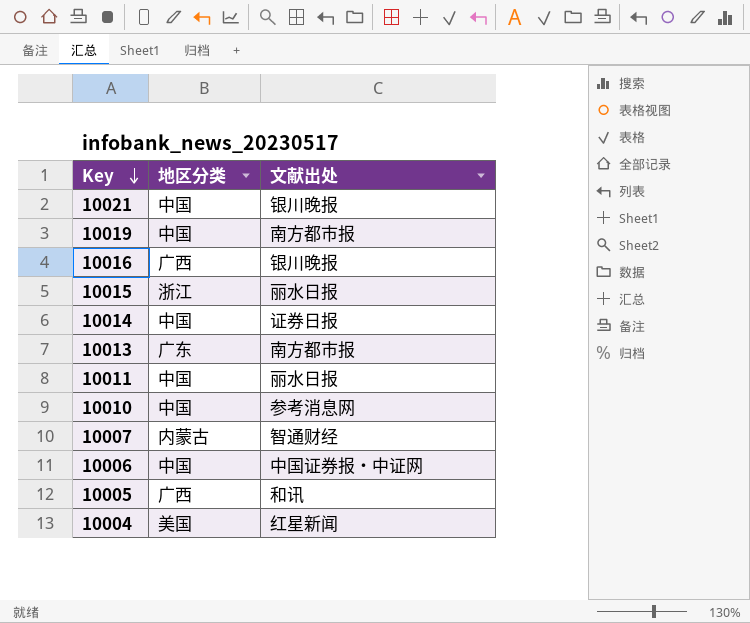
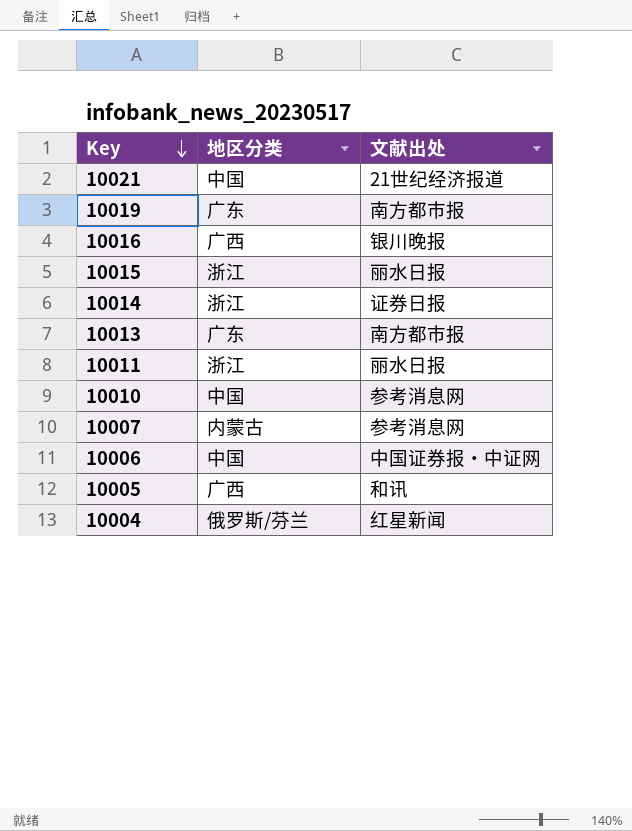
10021 | 文献出处: 银川晚报 -> 21世纪经济报道
10019 | 地区分类: 中国 -> 广东
10014 | 地区分类: 中国 -> 浙江
10011 | 地区分类: 中国 -> 浙江
10007 | 文献出处: 智通财经 -> 参考消息网
10004 | 地区分类: 美国 -> 俄罗斯/芬兰

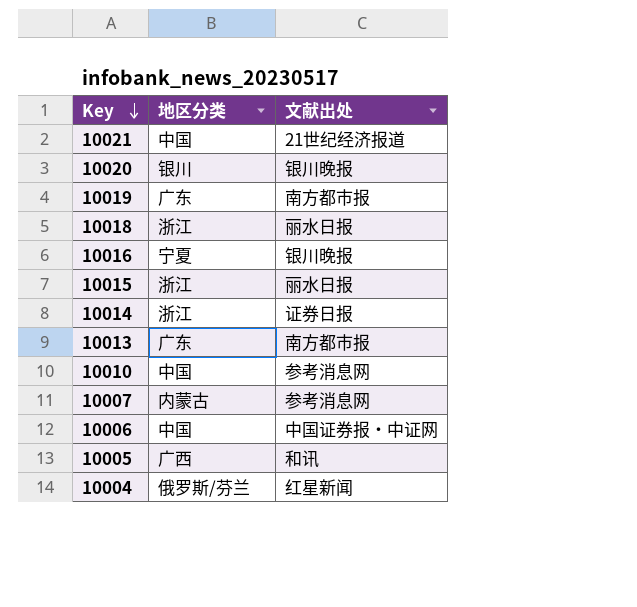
row 10011: 浙江 | 丽水日报 -> none
row 10020: none -> 银川 | 银川晚报
row 10018: none -> 浙江 | 丽水日报
10016 | 地区分类: 广西 -> 宁夏

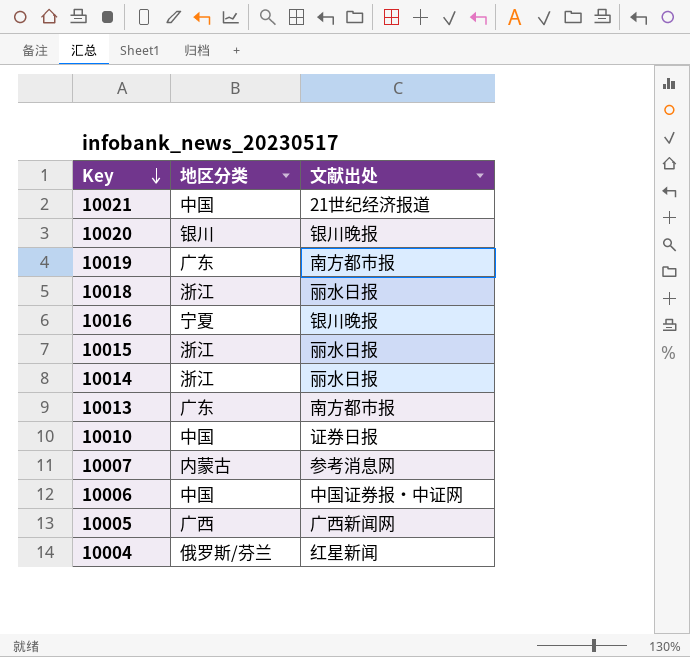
10014 | 文献出处: 证券日报 -> 丽水日报
10010 | 文献出处: 参考消息网 -> 证券日报
10005 | 文献出处: 和讯 -> 广西新闻网

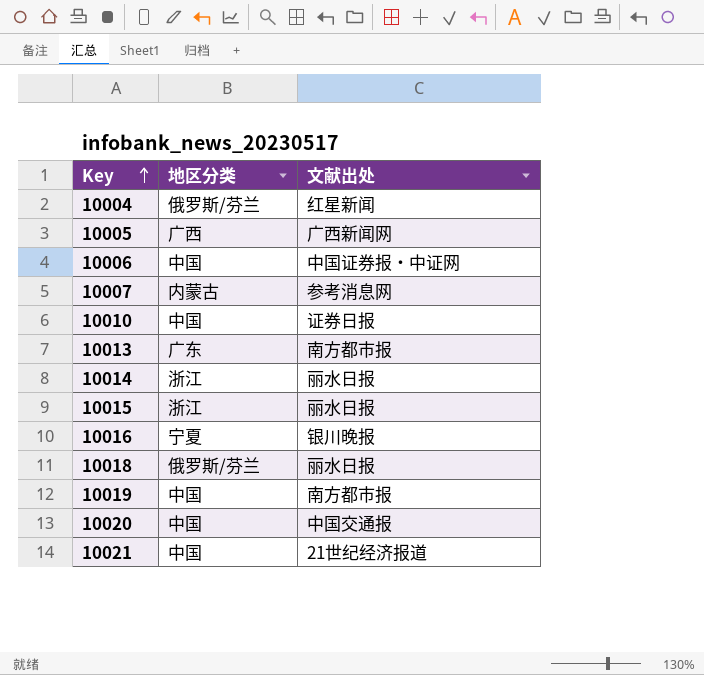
row order: Key descending -> Key ascending
10018 | 地区分类: 浙江 -> 俄罗斯/芬兰
10019 | 地区分类: 广东 -> 中国
10020 | 地区分类: 银川 -> 中国
10020 | 文献出处: 银川晚报 -> 中国交通报

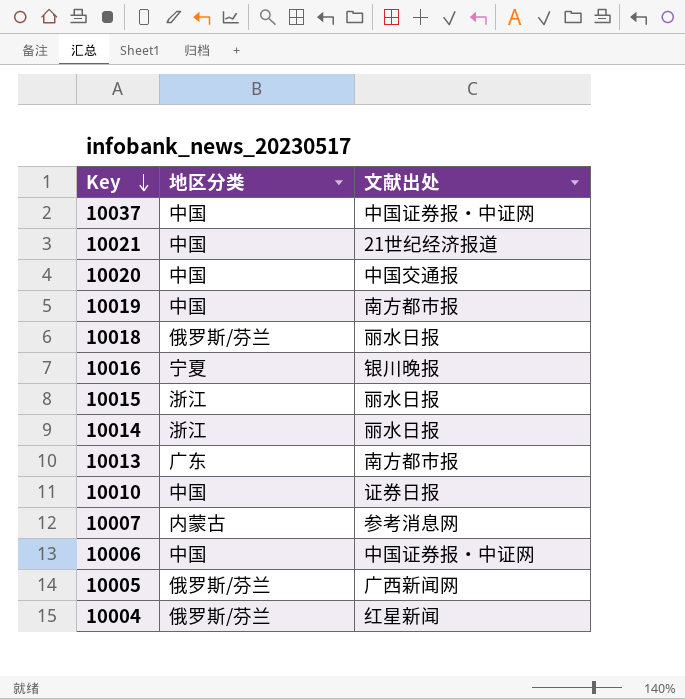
row order: Key ascending -> Key descending
row 10037: none -> 中国 | 中国证券报・中证网
10005 | 地区分类: 广西 -> 俄罗斯/芬兰

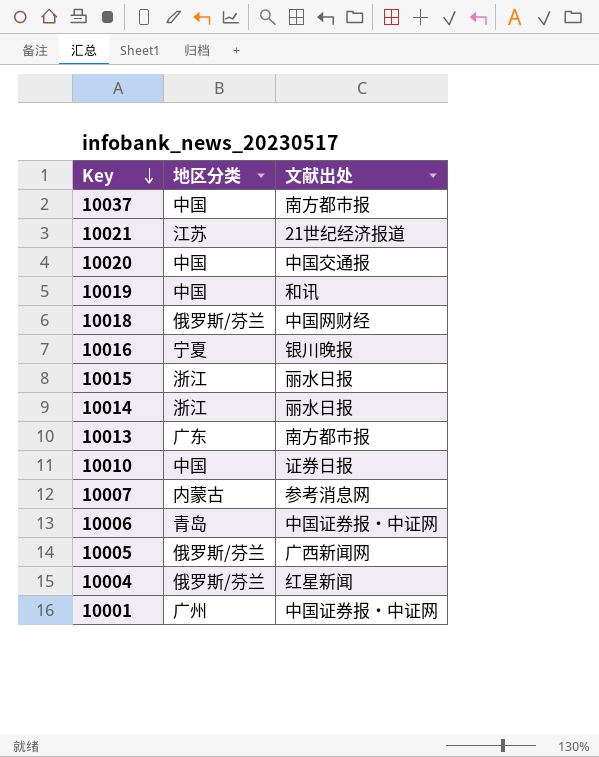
10037 | 文献出处: 中国证券报・中证网 -> 南方都市报
10021 | 地区分类: 中国 -> 江苏
10019 | 文献出处: 南方都市报 -> 和讯
10018 | 文献出处: 丽水日报 -> 中国网财经
10006 | 地区分类: 中国 -> 青岛
row 10001: none -> 广州 | 中国证券报・中证网

